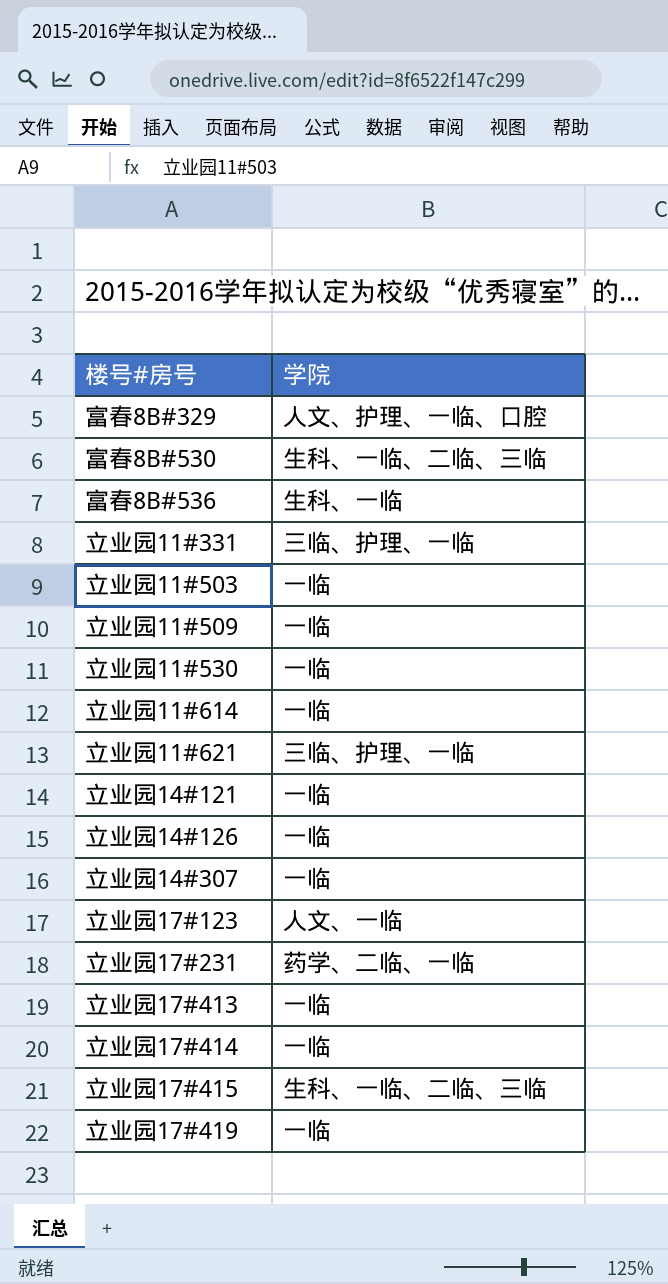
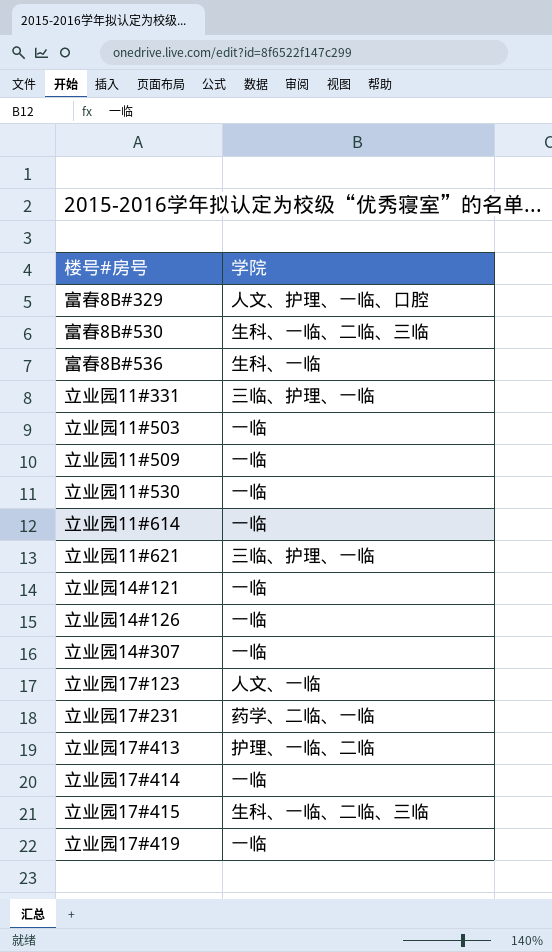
立业园17#413 | 学院: 一临 -> 护理、一临、二临

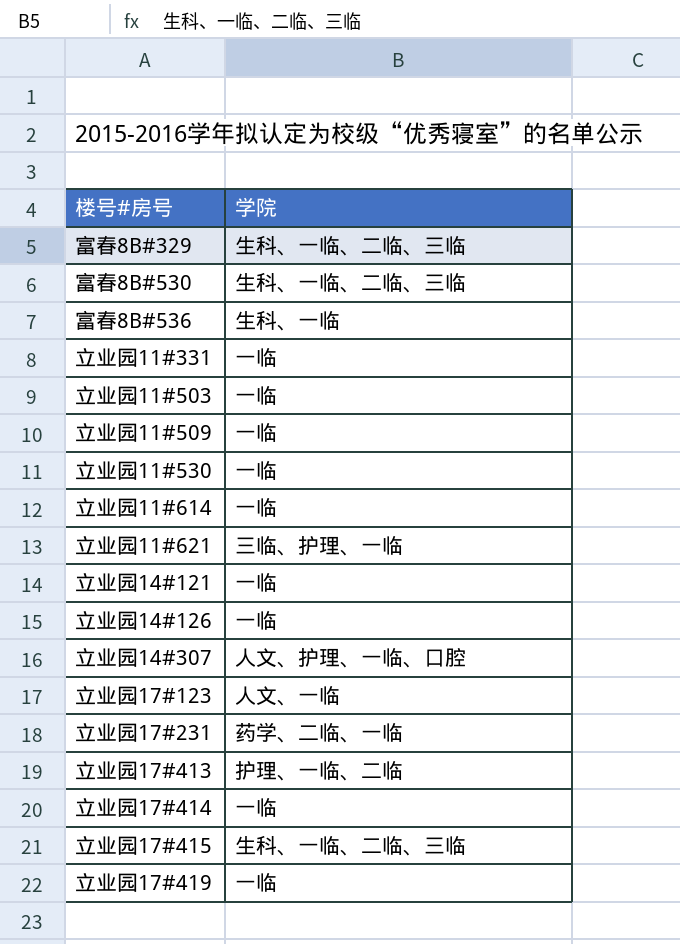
富春8B#329 | 学院: 人文、护理、一临、口腔 -> 生科、一临、二临、三临
立业园11#331 | 学院: 三临、护理、一临 -> 一临
立业园14#307 | 学院: 一临 -> 人文、护理、一临、口腔

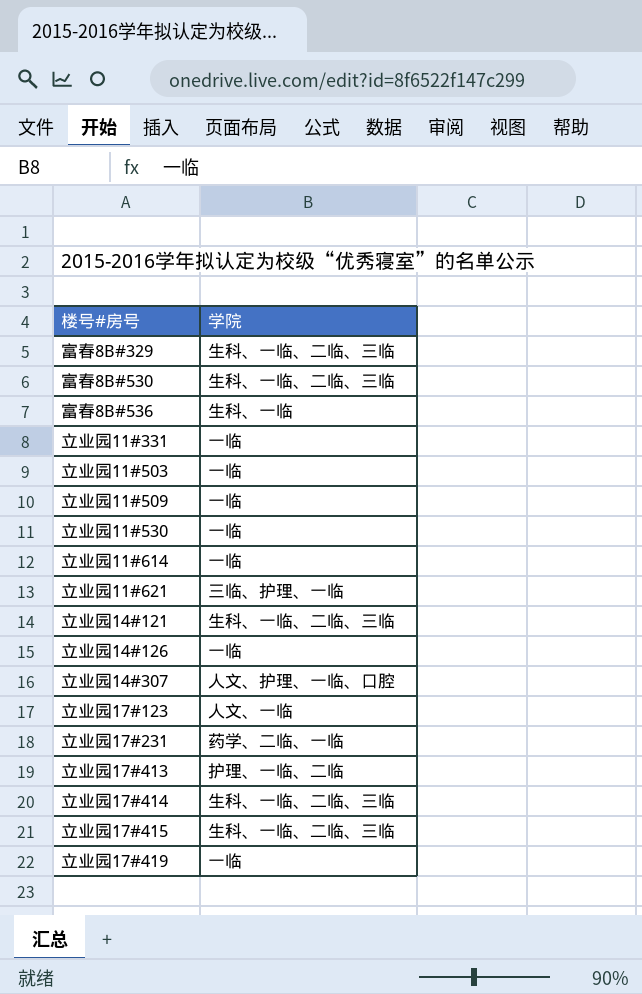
立业园14#121 | 学院: 一临 -> 生科、一临、二临、三临
立业园17#414 | 学院: 一临 -> 生科、一临、二临、三临

